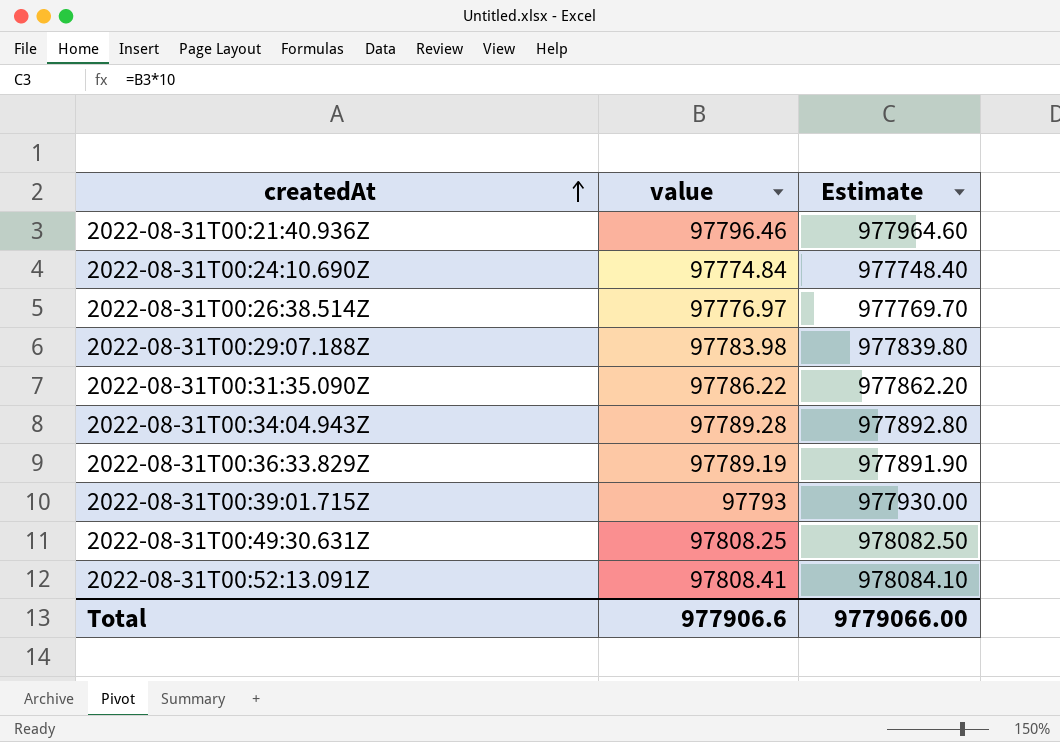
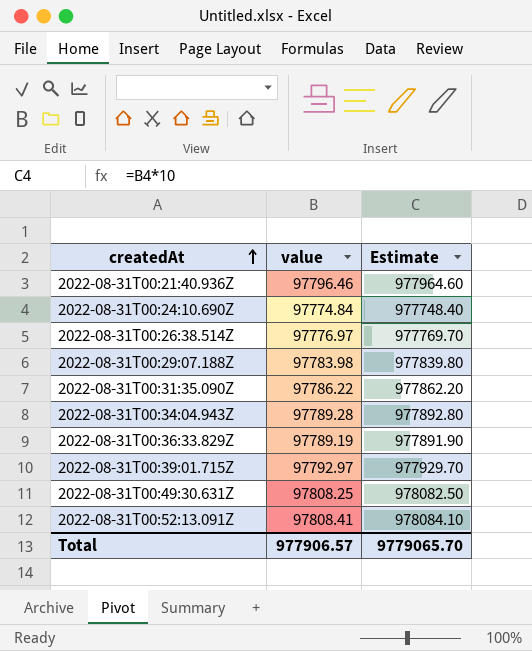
2022-08-31T00:39:01.715Z | value: 97793 -> 97792.97
2022-08-31T00:39:01.715Z | Estimate: 977930.00 -> 977929.70
Total | value: 977906.6 -> 977906.57
Total | Estimate: 9779066.00 -> 9779065.70

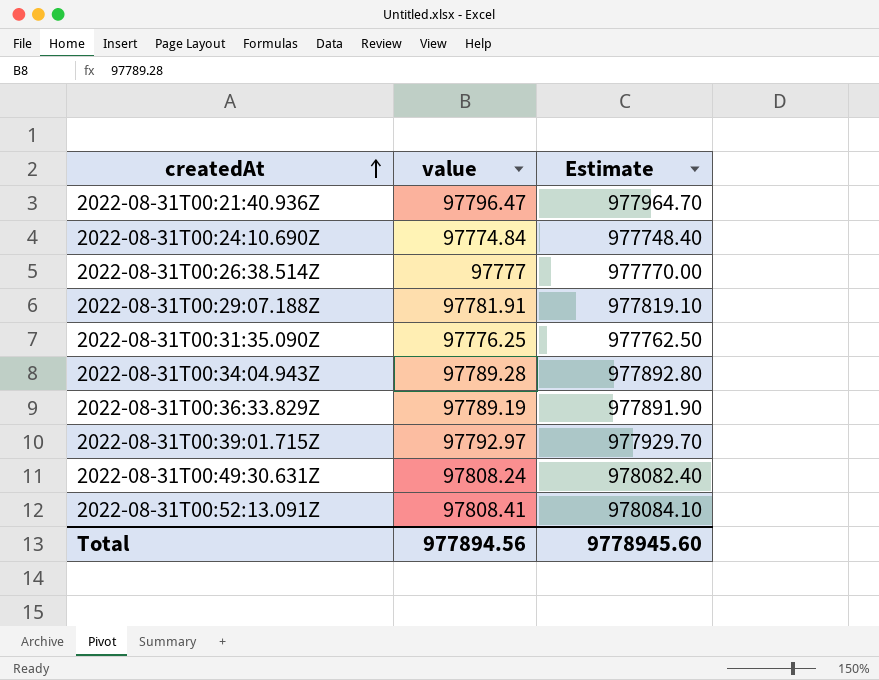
2022-08-31T00:21:40.936Z | value: 97796.46 -> 97796.47
2022-08-31T00:21:40.936Z | Estimate: 977964.60 -> 977964.70
2022-08-31T00:26:38.514Z | value: 97776.97 -> 97777
2022-08-31T00:26:38.514Z | Estimate: 977769.70 -> 977770.00
2022-08-31T00:29:07.188Z | value: 97783.98 -> 97781.91
2022-08-31T00:29:07.188Z | Estimate: 977839.80 -> 977819.10
2022-08-31T00:31:35.090Z | value: 97786.22 -> 97776.25
2022-08-31T00:31:35.090Z | Estimate: 977862.20 -> 977762.50
2022-08-31T00:49:30.631Z | value: 97808.25 -> 97808.24
2022-08-31T00:49:30.631Z | Estimate: 978082.50 -> 978082.40
Total | value: 977906.57 -> 977894.56
Total | Estimate: 9779065.70 -> 9778945.60

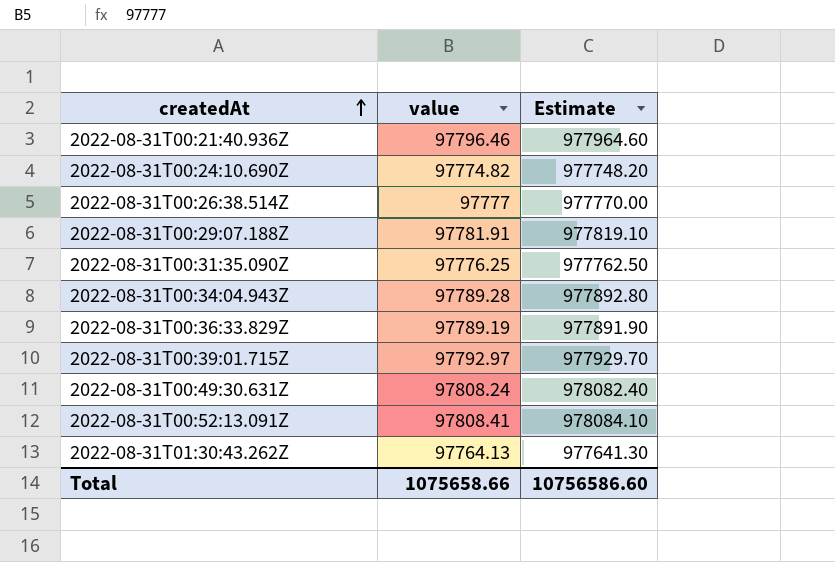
2022-08-31T00:21:40.936Z | value: 97796.47 -> 97796.46
2022-08-31T00:21:40.936Z | Estimate: 977964.70 -> 977964.60
2022-08-31T00:24:10.690Z | value: 97774.84 -> 97774.82
2022-08-31T00:24:10.690Z | Estimate: 977748.40 -> 977748.20
row 2022-08-31T01:30:43.262Z: none -> 97764.13 | 977641.30
Total | value: 977894.56 -> 1075658.66
Total | Estimate: 9778945.60 -> 10756586.60

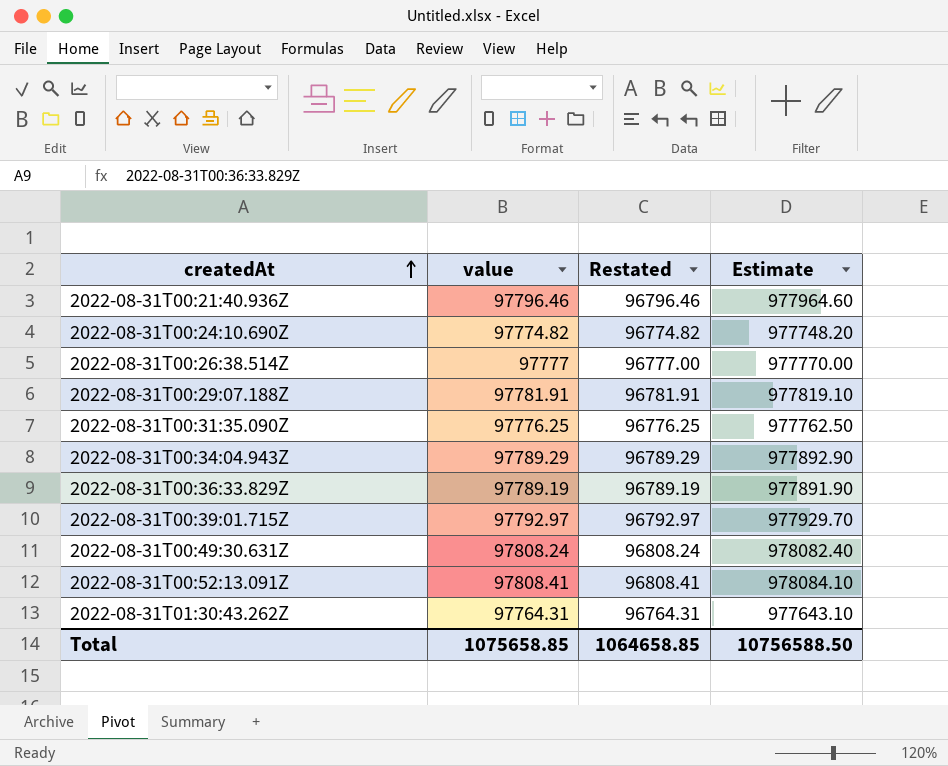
column Restated | formula: none -> [value] - 1000
2022-08-31T00:34:04.943Z | value: 97789.28 -> 97789.29
2022-08-31T00:34:04.943Z | Estimate: 977892.80 -> 977892.90
2022-08-31T01:30:43.262Z | value: 97764.13 -> 97764.31
2022-08-31T01:30:43.262Z | Estimate: 977641.30 -> 977643.10
Total | value: 1075658.66 -> 1075658.85
Total | Estimate: 10756586.60 -> 10756588.50

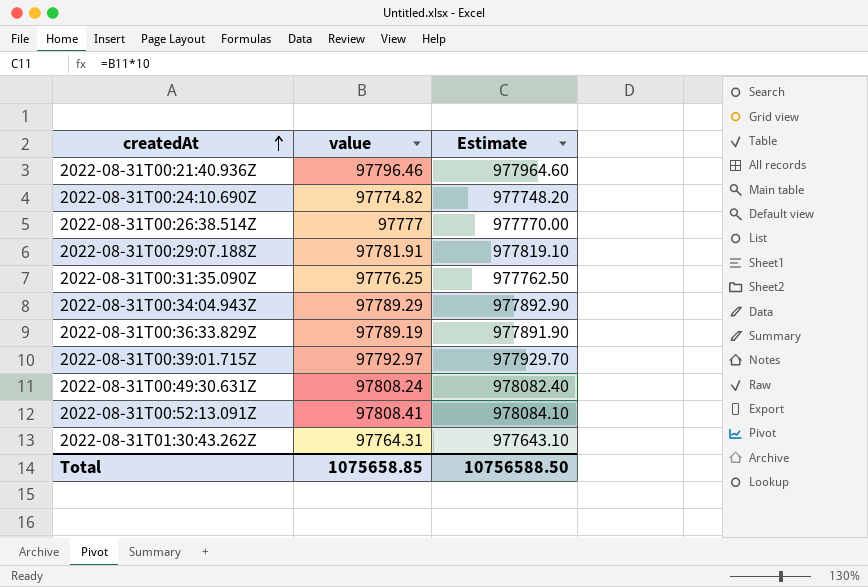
column Restated | formula: [value] - 1000 -> none

